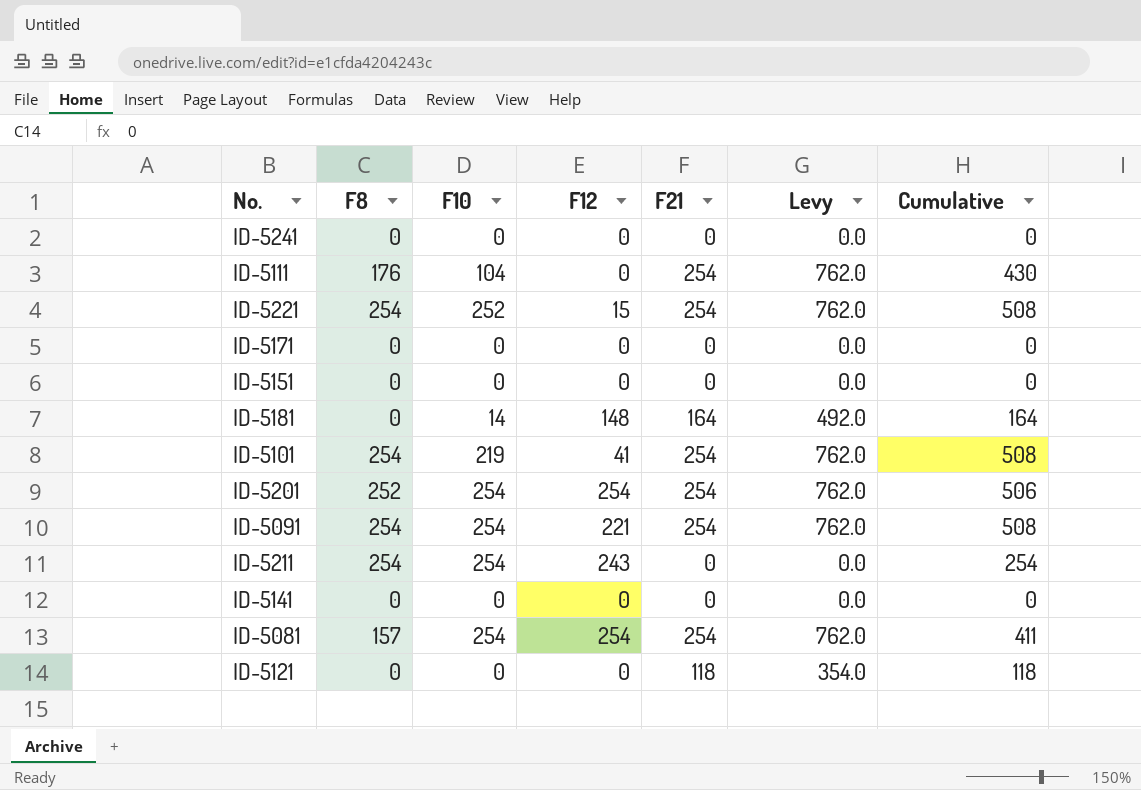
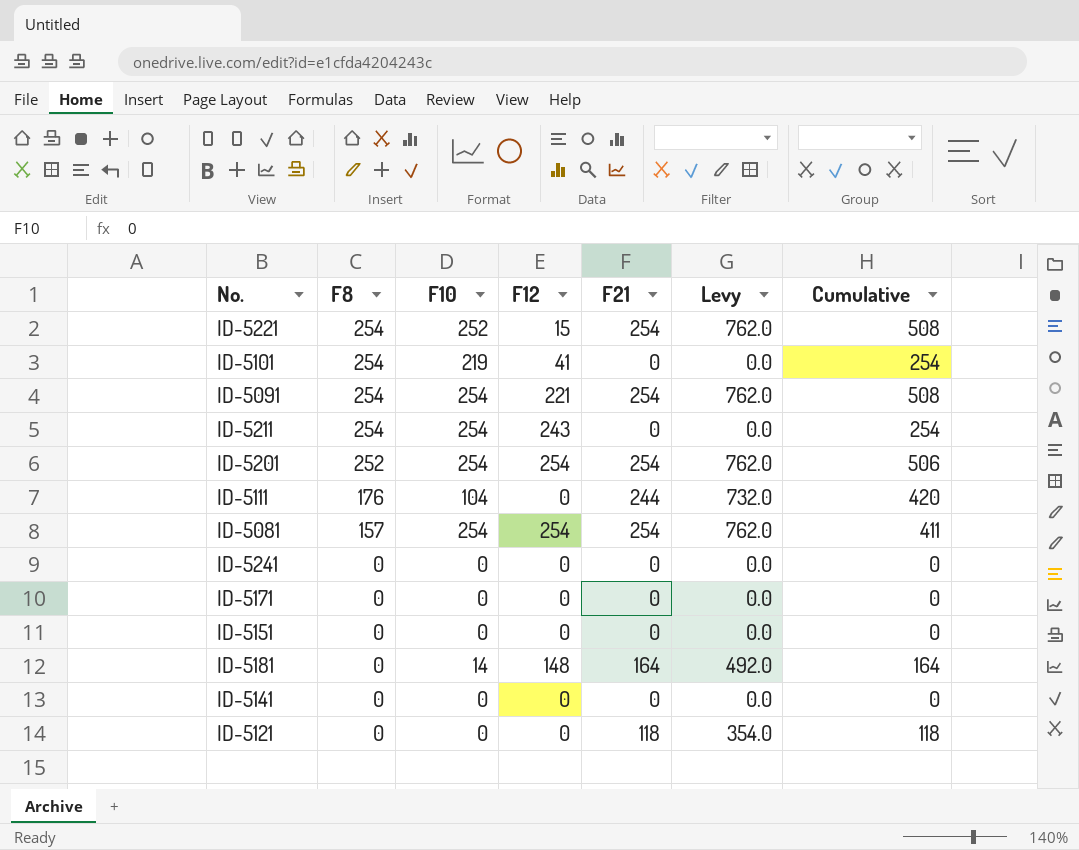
row order: none -> F8 descending
ID-5101 | F21: 254 -> 0
ID-5101 | Levy: 762.0 -> 0.0
ID-5101 | Cumulative: 508 -> 254
ID-5111 | F21: 254 -> 244
ID-5111 | Levy: 762.0 -> 732.0
ID-5111 | Cumulative: 430 -> 420

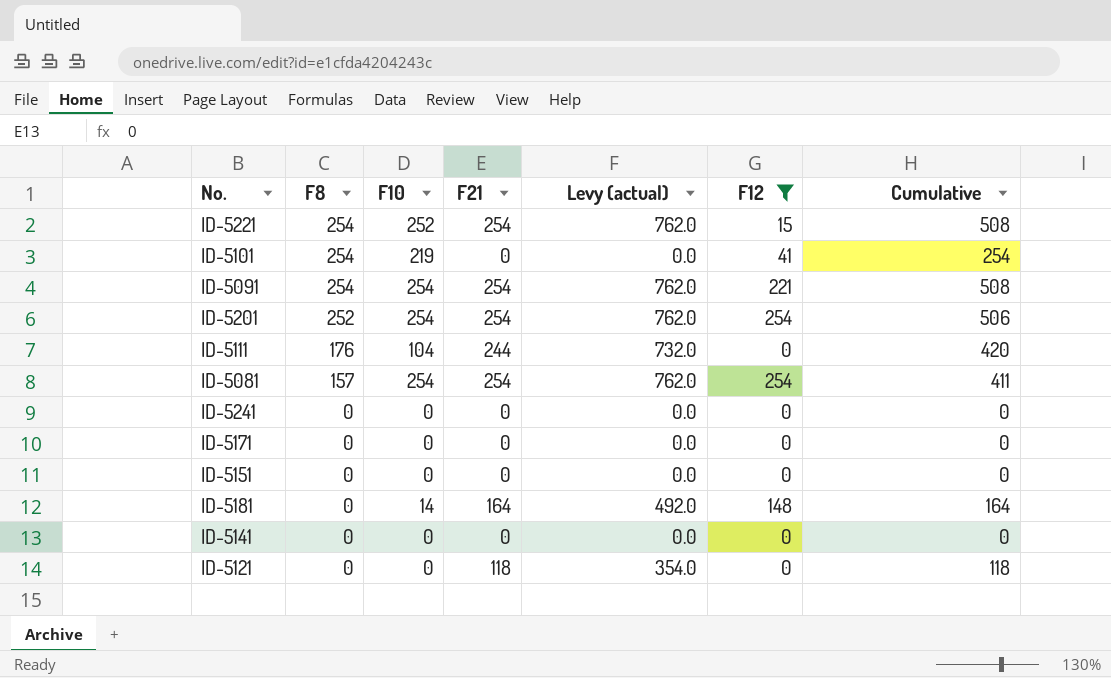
filter: none -> F12 != 243
column name: Levy -> Levy (actual)
column F12 | position: 4 -> 6

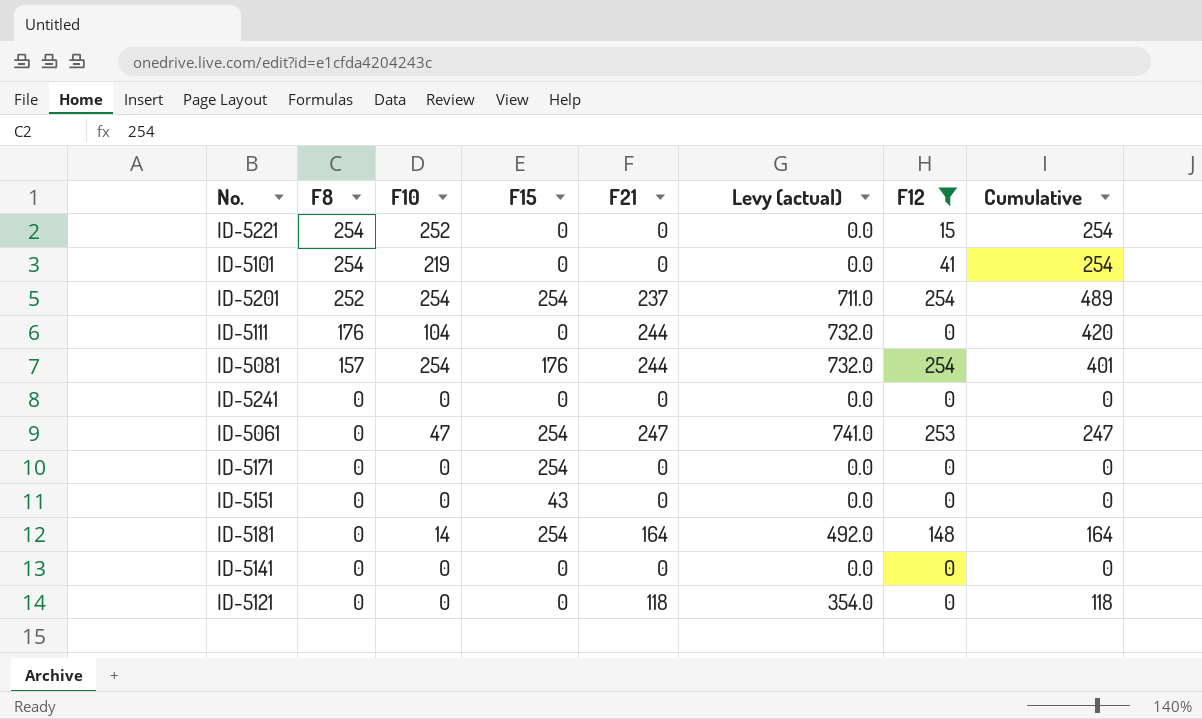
column F15 | position: none -> 4
row ID-5091: 254 | 254 | 254 | 762.0 | 221 | 508 -> none
ID-5221 | F21: 254 -> 0
ID-5221 | Levy (actual): 762.0 -> 0.0
ID-5221 | Cumulative: 508 -> 254
ID-5201 | F21: 254 -> 237
ID-5201 | Levy (actual): 762.0 -> 711.0
ID-5201 | Cumulative: 506 -> 489
ID-5081 | F21: 254 -> 244
ID-5081 | Levy (actual): 762.0 -> 732.0
ID-5081 | Cumulative: 411 -> 401
row ID-5061: none -> 0 | 47 | 254 | 247 | 741.0 | 253 | 247

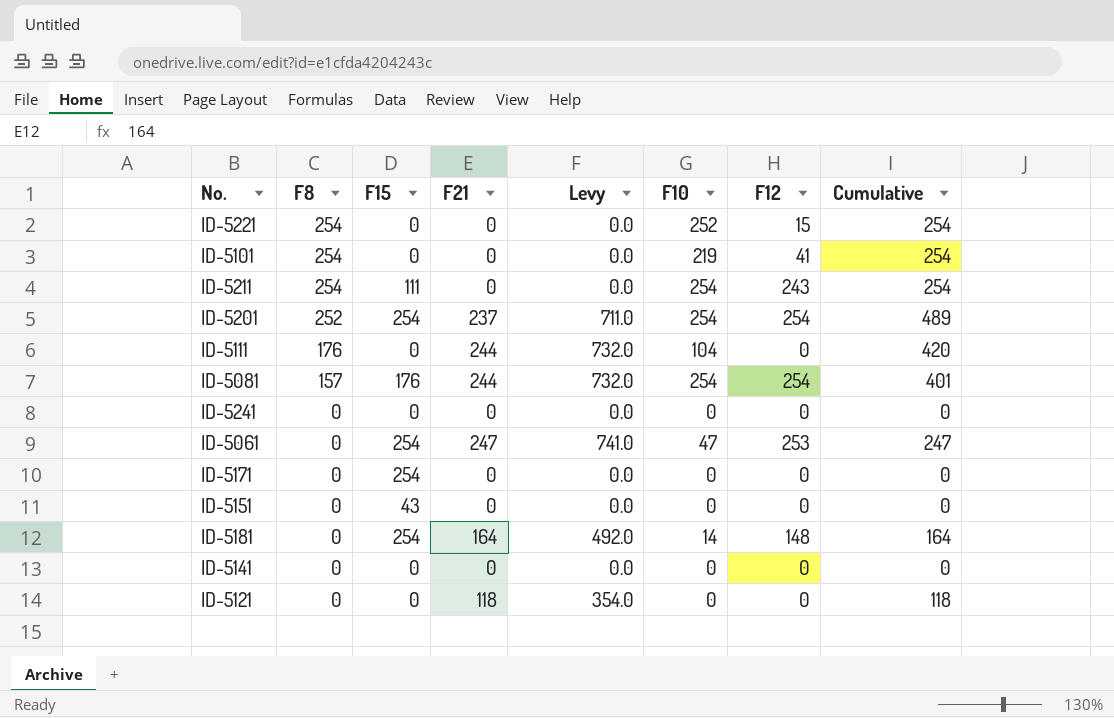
filter: F12 != 243 -> none
column name: Levy (actual) -> Levy
column F10 | position: 3 -> 6

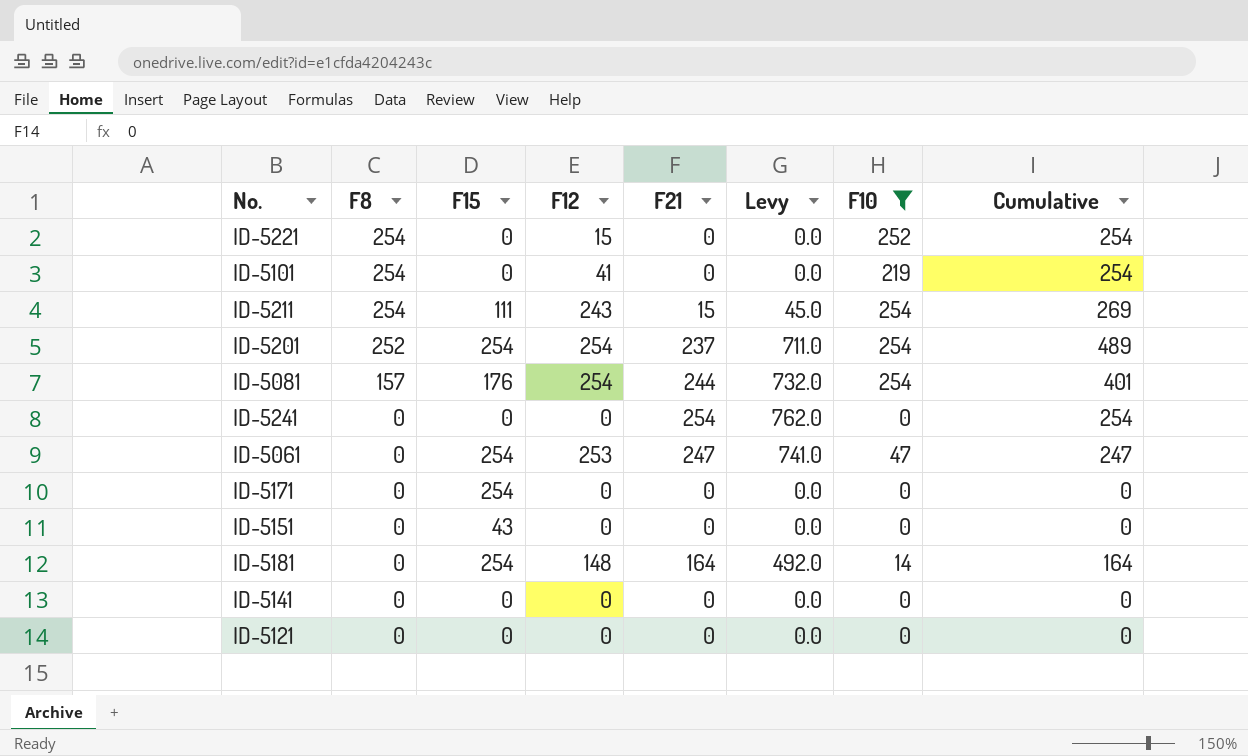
filter: none -> F10 != 104
column F12 | position: 7 -> 4
ID-5211 | F21: 0 -> 15
ID-5211 | Levy: 0.0 -> 45.0
ID-5211 | Cumulative: 254 -> 269
ID-5241 | F21: 0 -> 254
ID-5241 | Levy: 0.0 -> 762.0
ID-5241 | Cumulative: 0 -> 254
ID-5121 | F21: 118 -> 0
ID-5121 | Levy: 354.0 -> 0.0
ID-5121 | Cumulative: 118 -> 0

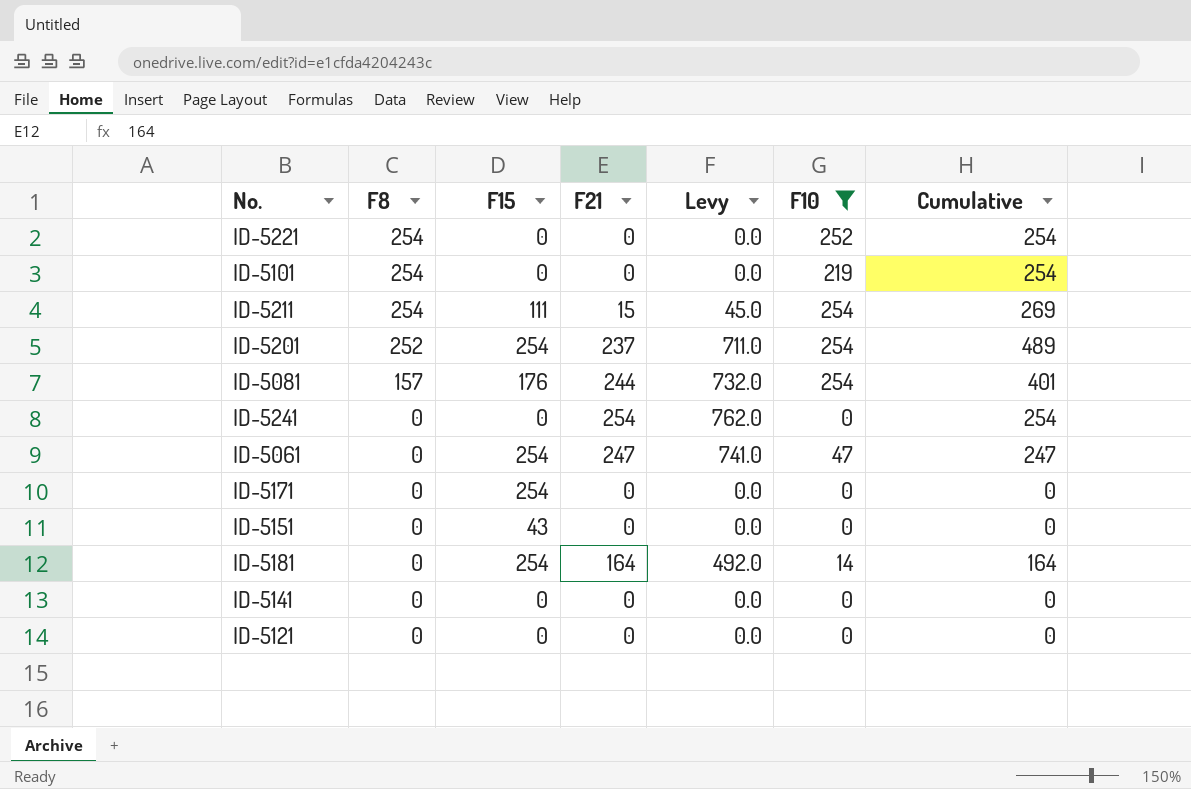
column F12 | position: 4 -> none

